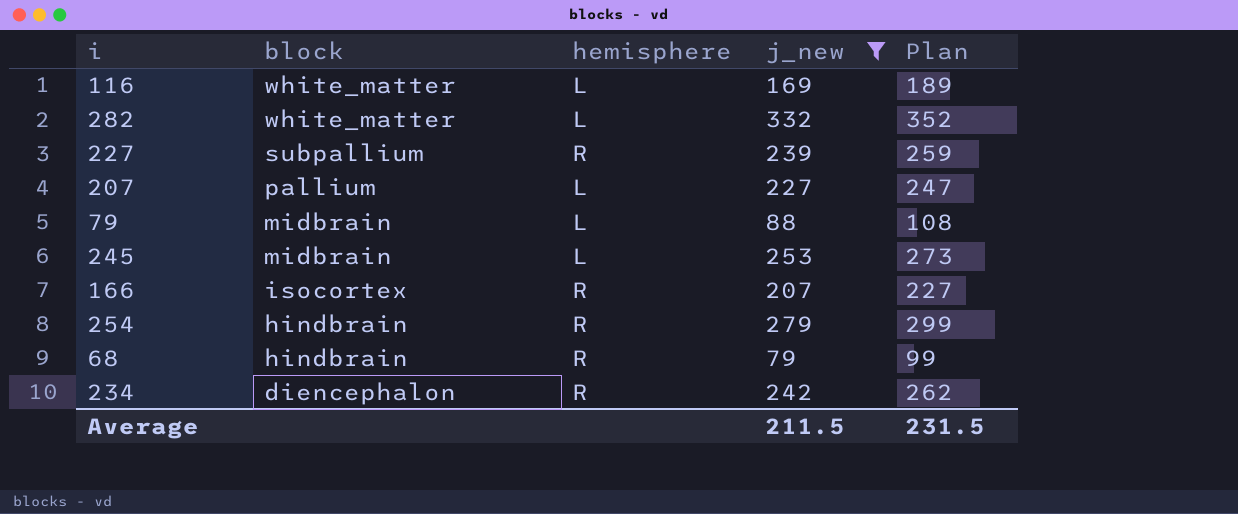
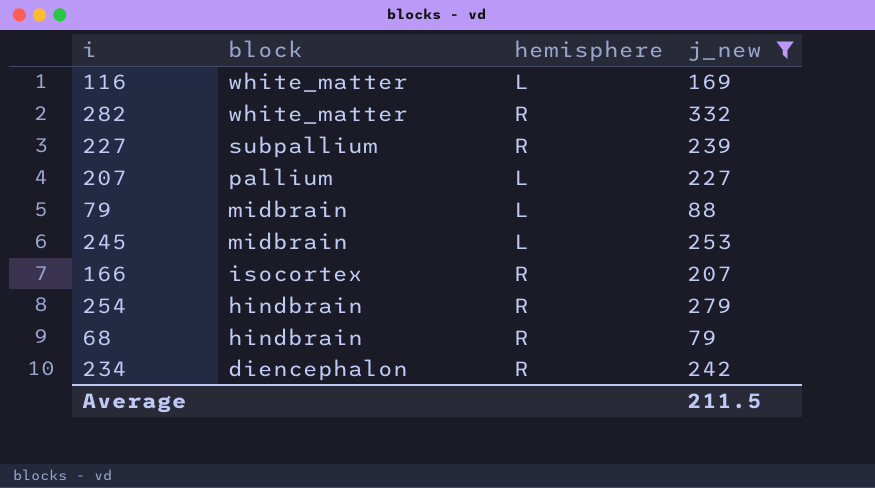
column Plan | formula: [j_new] + 20 -> none
282 | hemisphere: L -> R

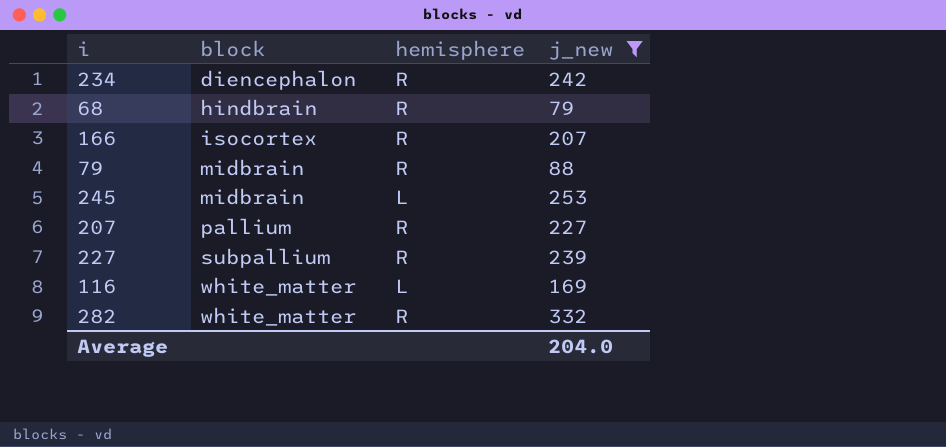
row order: block descending -> block ascending
row 254: hindbrain | R | 279 -> none
79 | hemisphere: L -> R
207 | hemisphere: L -> R
Average | j_new: 211.5 -> 204.0

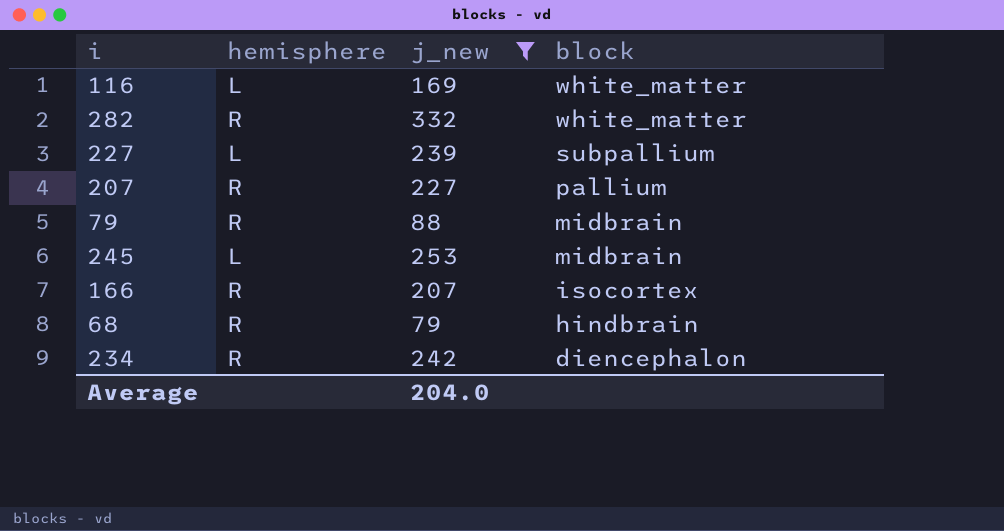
row order: block ascending -> block descending
column block | position: 2 -> 4
227 | hemisphere: R -> L

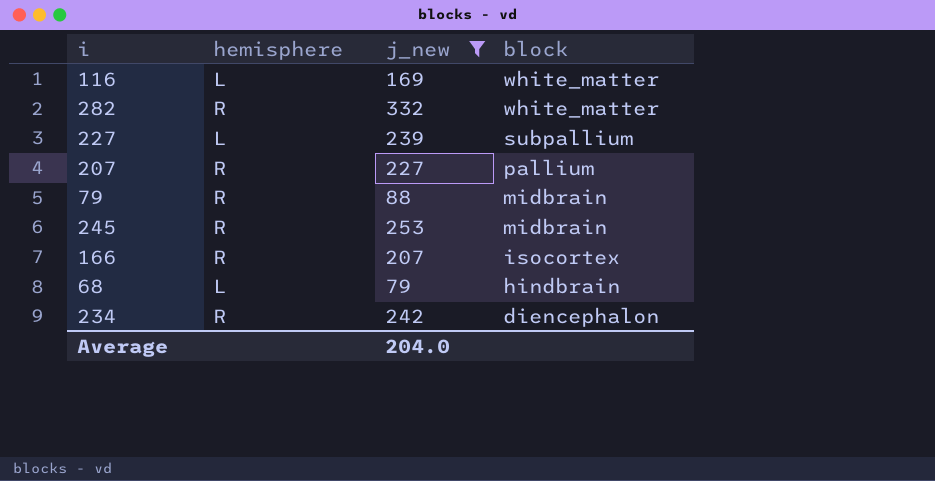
245 | hemisphere: L -> R
68 | hemisphere: R -> L

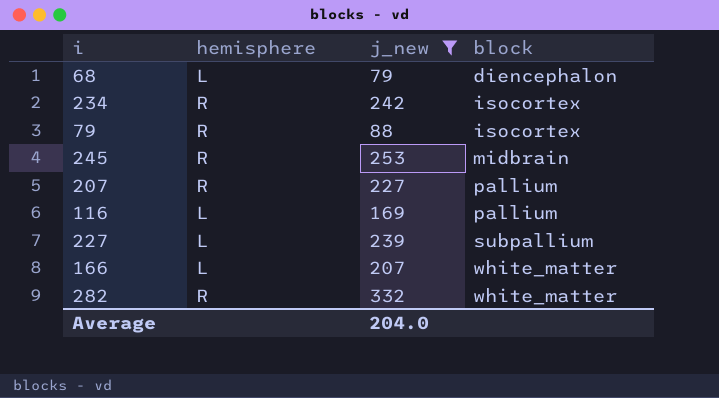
row order: block descending -> block ascending
68 | block: hindbrain -> diencephalon
234 | block: diencephalon -> isocortex
79 | block: midbrain -> isocortex
116 | block: white_matter -> pallium
166 | hemisphere: R -> L
166 | block: isocortex -> white_matter

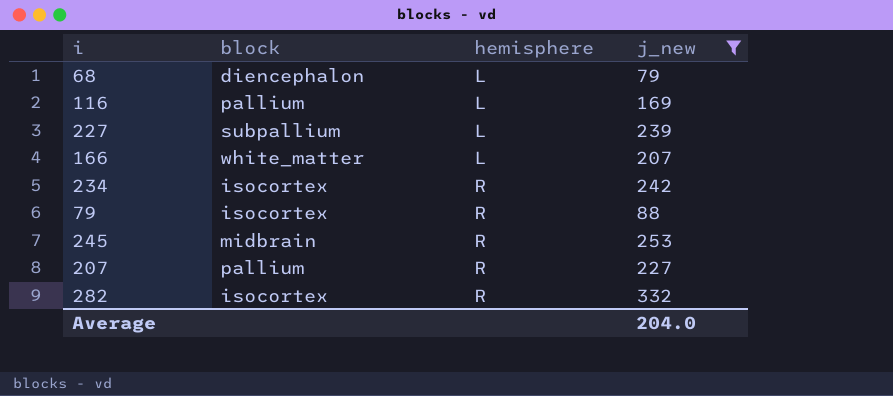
row order: block ascending -> hemisphere ascending
column block | position: 4 -> 2
282 | block: white_matter -> isocortex

